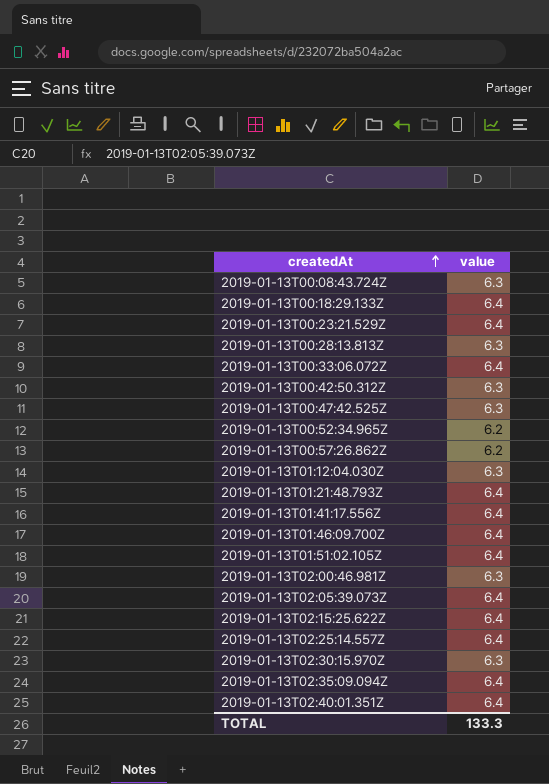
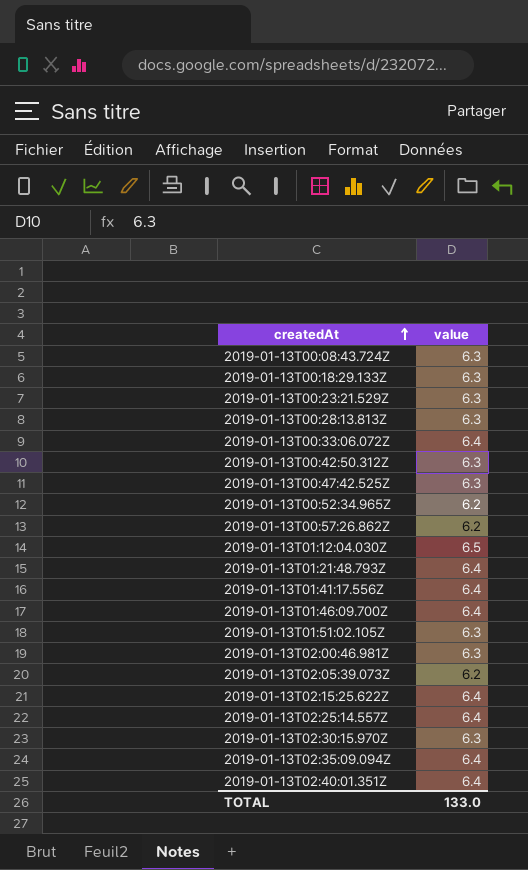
2019-01-13T00:18:29.133Z | value: 6.4 -> 6.3
2019-01-13T00:23:21.529Z | value: 6.4 -> 6.3
2019-01-13T01:12:04.030Z | value: 6.3 -> 6.5
2019-01-13T01:51:02.105Z | value: 6.4 -> 6.3
2019-01-13T02:05:39.073Z | value: 6.4 -> 6.2
TOTAL | value: 133.3 -> 133.0

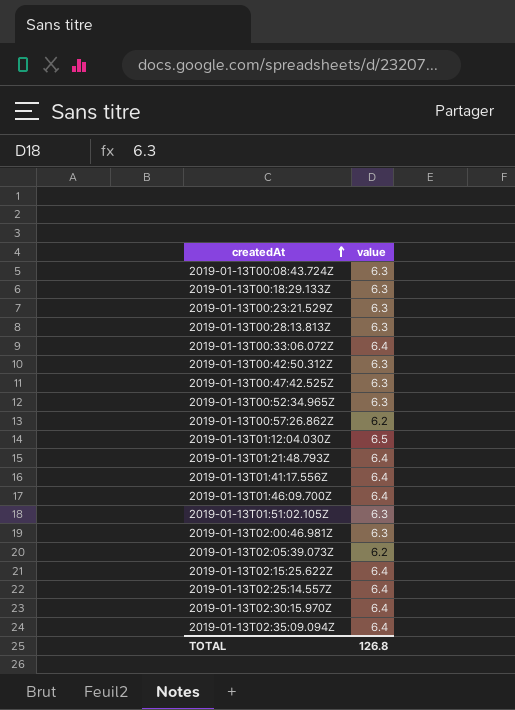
row 2019-01-13T02:40:01.351Z: 6.4 -> none
2019-01-13T00:52:34.965Z | value: 6.2 -> 6.3
2019-01-13T02:30:15.970Z | value: 6.3 -> 6.4
TOTAL | value: 133.0 -> 126.8

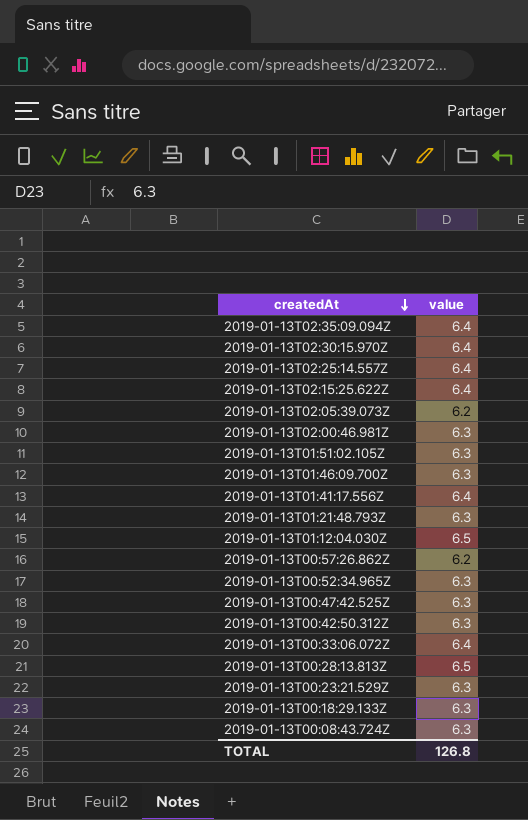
row order: createdAt ascending -> createdAt descending
2019-01-13T01:46:09.700Z | value: 6.4 -> 6.3
2019-01-13T01:21:48.793Z | value: 6.4 -> 6.3
2019-01-13T00:28:13.813Z | value: 6.3 -> 6.5

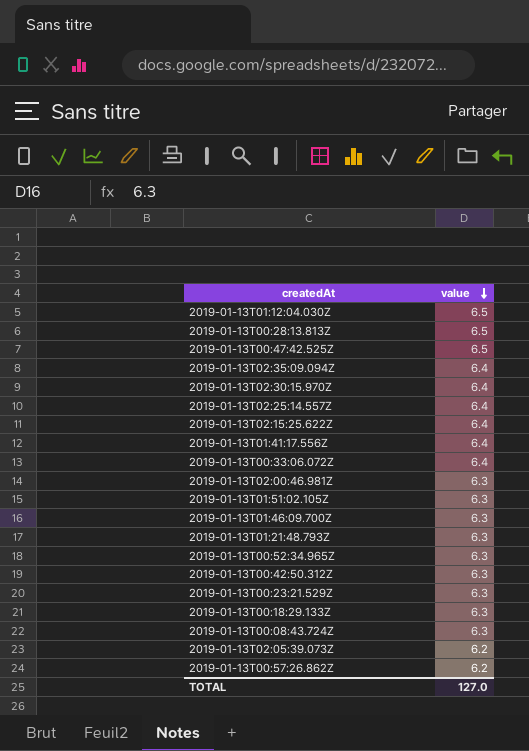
row order: createdAt descending -> value descending
2019-01-13T00:47:42.525Z | value: 6.3 -> 6.5
TOTAL | value: 126.8 -> 127.0

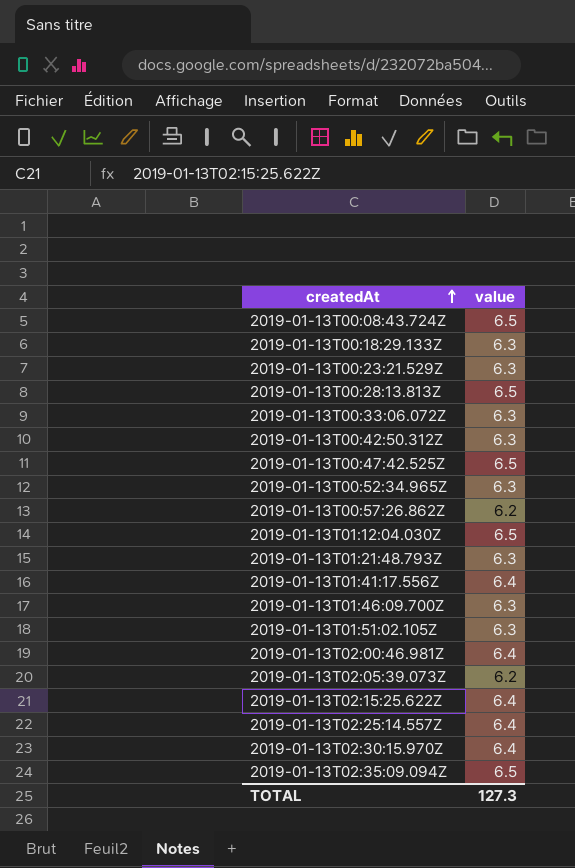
row order: value descending -> createdAt ascending
2019-01-13T00:08:43.724Z | value: 6.3 -> 6.5
2019-01-13T00:33:06.072Z | value: 6.4 -> 6.3
2019-01-13T02:00:46.981Z | value: 6.3 -> 6.4
2019-01-13T02:35:09.094Z | value: 6.4 -> 6.5
TOTAL | value: 127.0 -> 127.3

